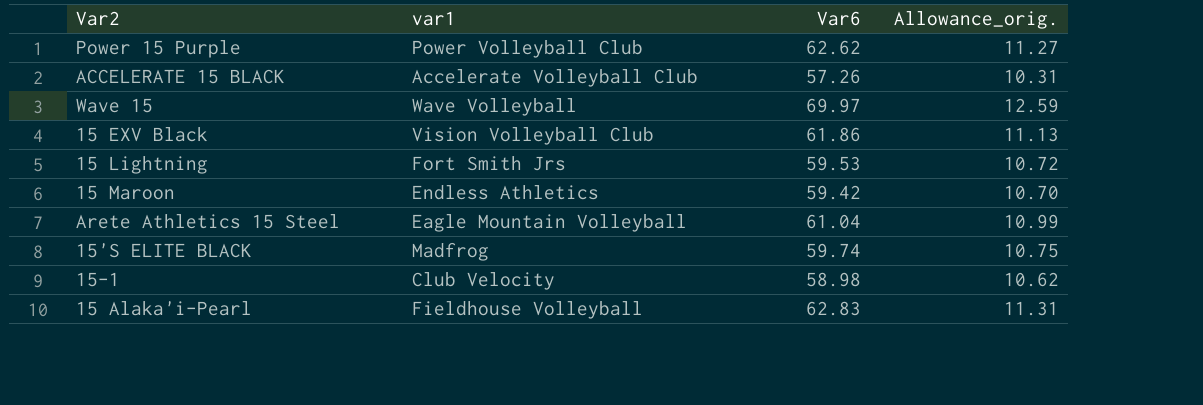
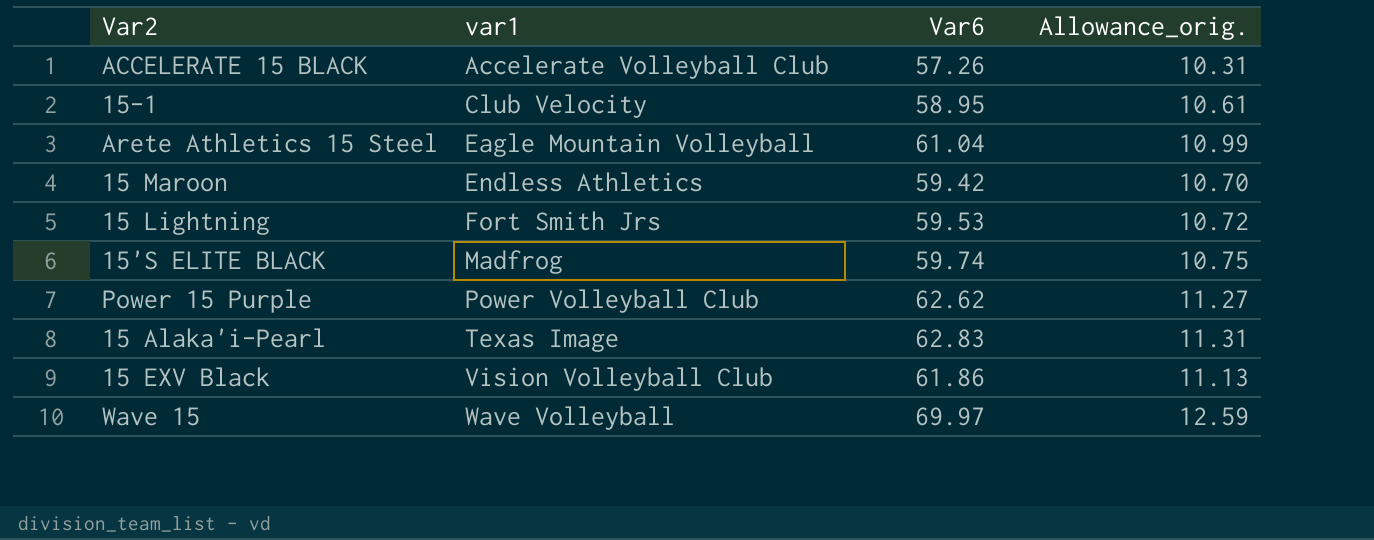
row order: none -> var1 ascending
15-1 | Var6: 58.98 -> 58.95
15-1 | Allowance_orig.: 10.62 -> 10.61
15 Alaka'i-Pearl | var1: Fieldhouse Volleyball -> Texas Image

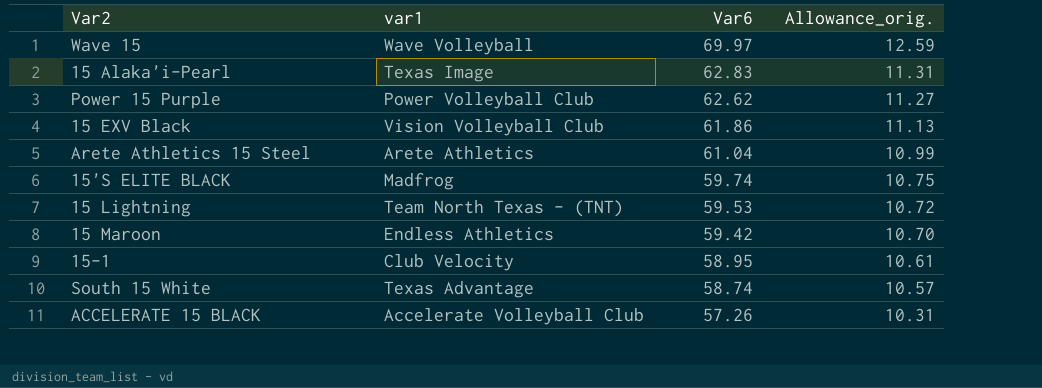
row order: var1 ascending -> Var6 descending
Arete Athletics 15 Steel | var1: Eagle Mountain Volleyball -> Arete Athletics
15 Lightning | var1: Fort Smith Jrs -> Team North Texas - (TNT)
row South 15 White: none -> Texas Advantage | 58.74 | 10.57

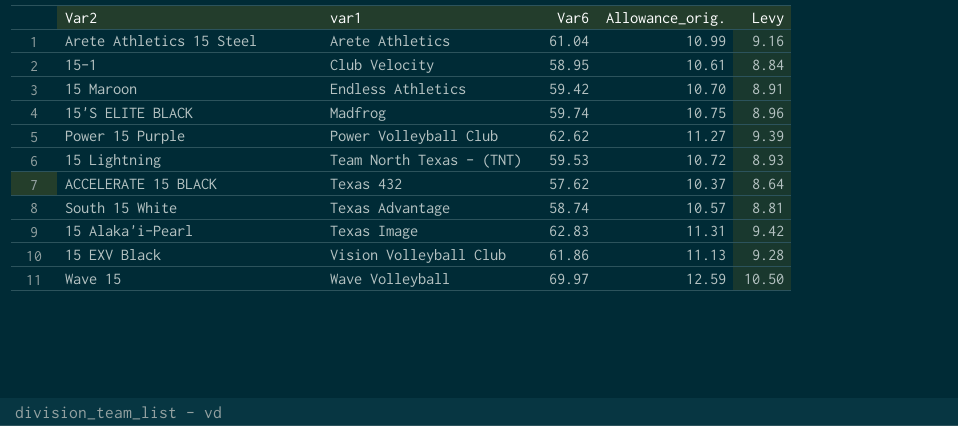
row order: Var6 descending -> var1 ascending
column Levy | formula: none -> [Var6] * 0.15
ACCELERATE 15 BLACK | var1: Accelerate Volleyball Club -> Texas 432
ACCELERATE 15 BLACK | Var6: 57.26 -> 57.62
ACCELERATE 15 BLACK | Allowance_orig.: 10.31 -> 10.37

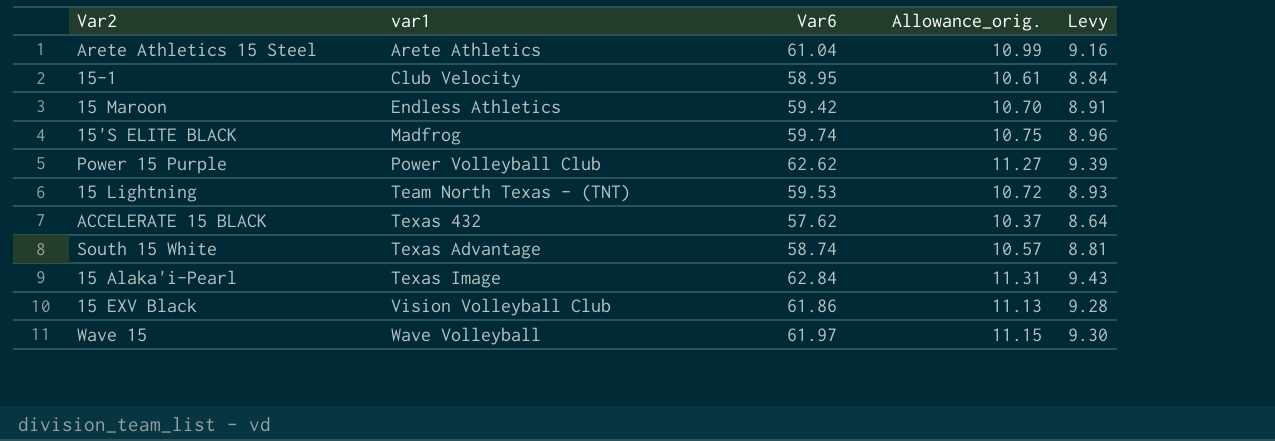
15 Alaka'i-Pearl | Var6: 62.83 -> 62.84
15 Alaka'i-Pearl | Levy: 9.42 -> 9.43
Wave 15 | Var6: 69.97 -> 61.97
Wave 15 | Allowance_orig.: 12.59 -> 11.15
Wave 15 | Levy: 10.50 -> 9.30

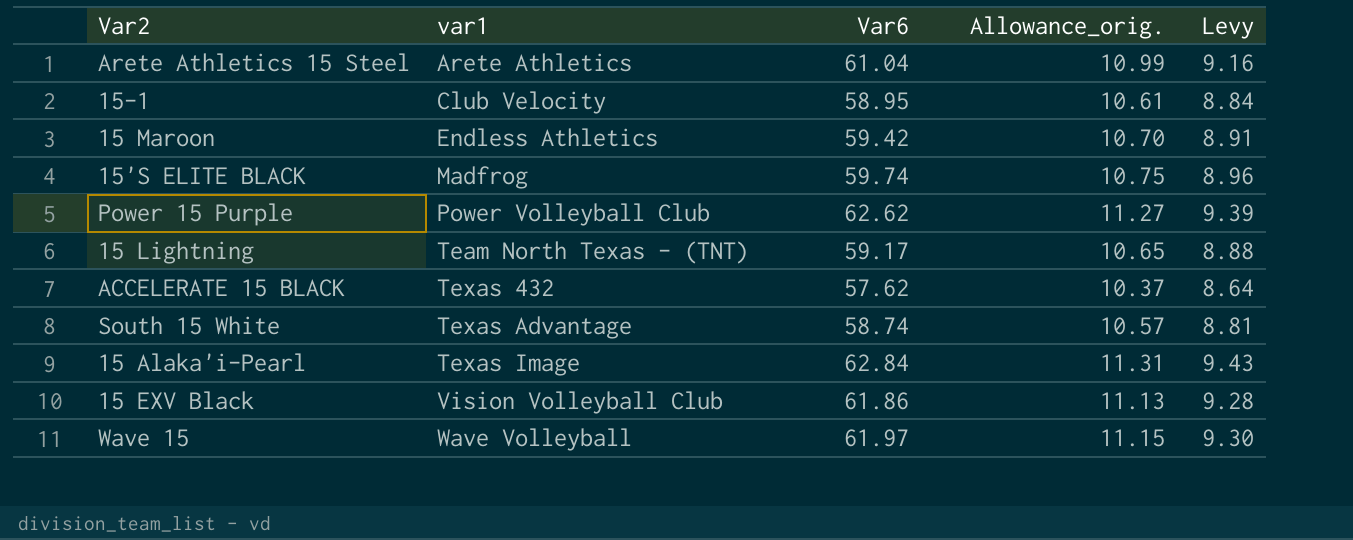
15 Lightning | Var6: 59.53 -> 59.17
15 Lightning | Allowance_orig.: 10.72 -> 10.65
15 Lightning | Levy: 8.93 -> 8.88

